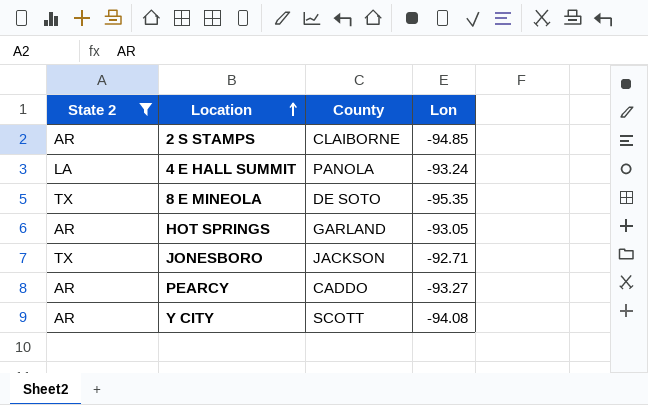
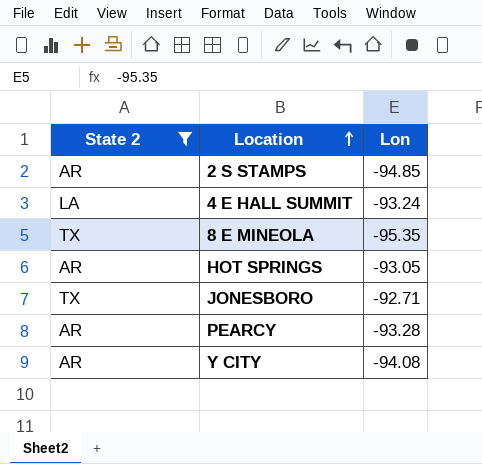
column County | position: 3 -> none
PEARCY | Lon: -93.27 -> -93.28

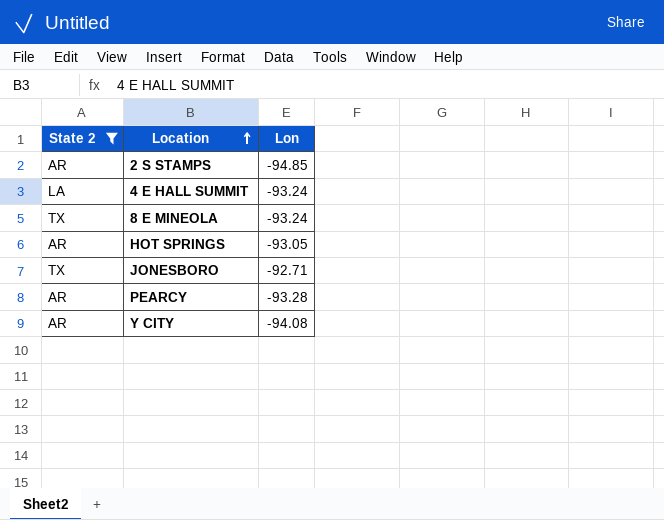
8 E MINEOLA | Lon: -95.35 -> -93.24

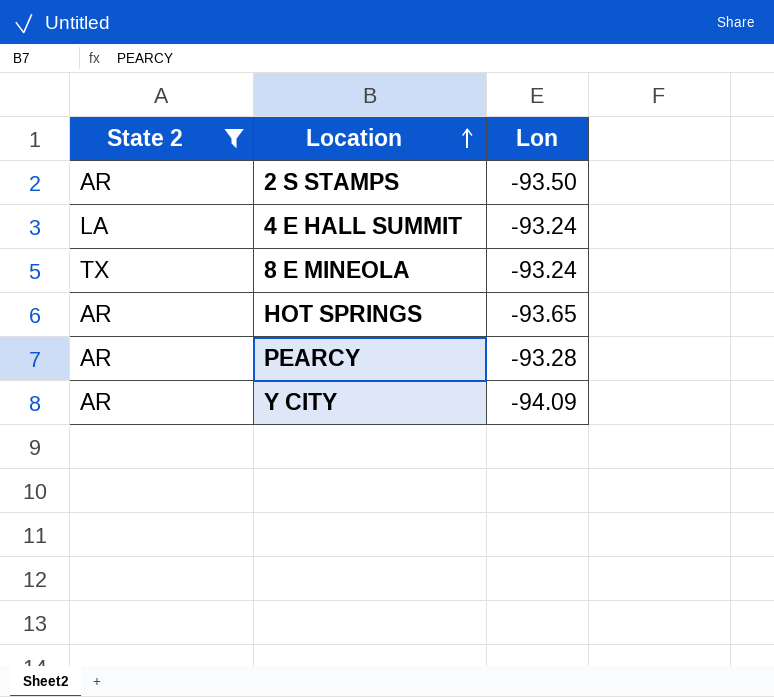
row JONESBORO: TX | -92.71 -> none
2 S STAMPS | Lon: -94.85 -> -93.50
HOT SPRINGS | Lon: -93.05 -> -93.65
Y CITY | Lon: -94.08 -> -94.09

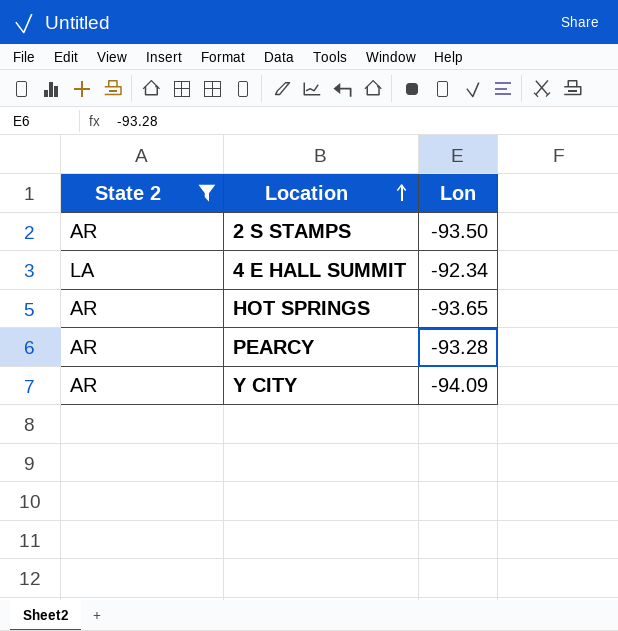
row 8 E MINEOLA: TX | -93.24 -> none
4 E HALL SUMMIT | Lon: -93.24 -> -92.34

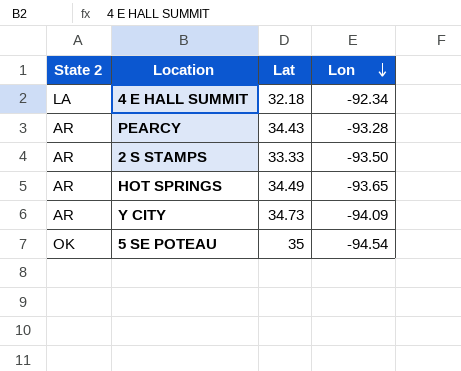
filter: State 2 != OK -> none
row order: Location ascending -> Lon descending
column Lat | position: none -> 3

